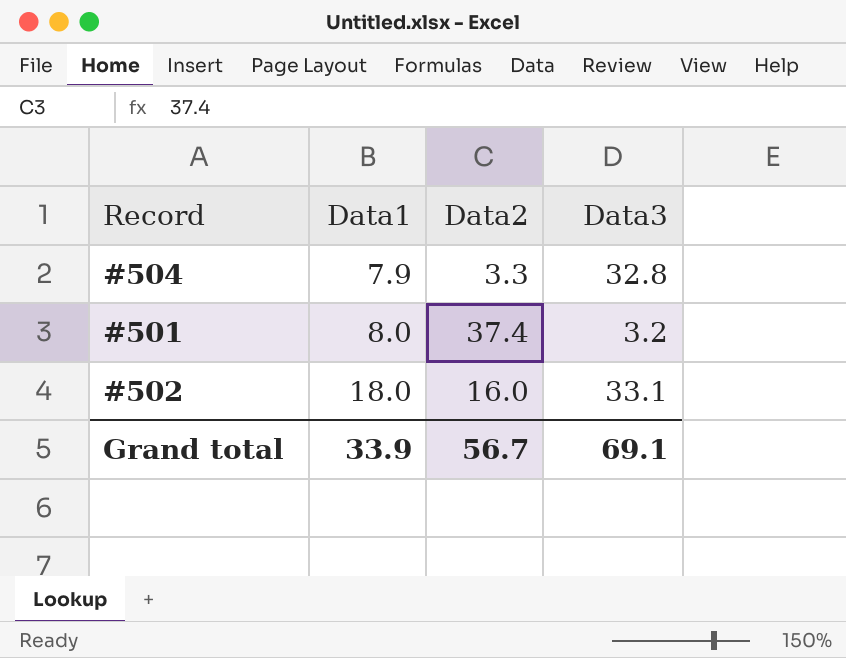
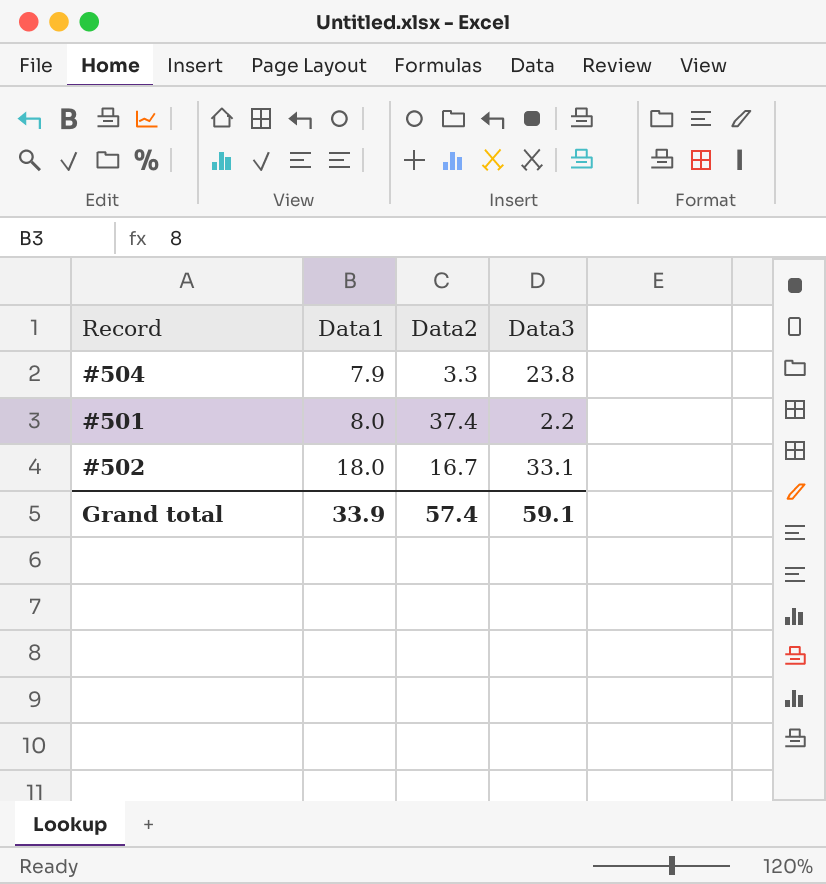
#504 | Data3: 32.8 -> 23.8
#501 | Data3: 3.2 -> 2.2
#502 | Data2: 16.0 -> 16.7
Grand total | Data2: 56.7 -> 57.4
Grand total | Data3: 69.1 -> 59.1

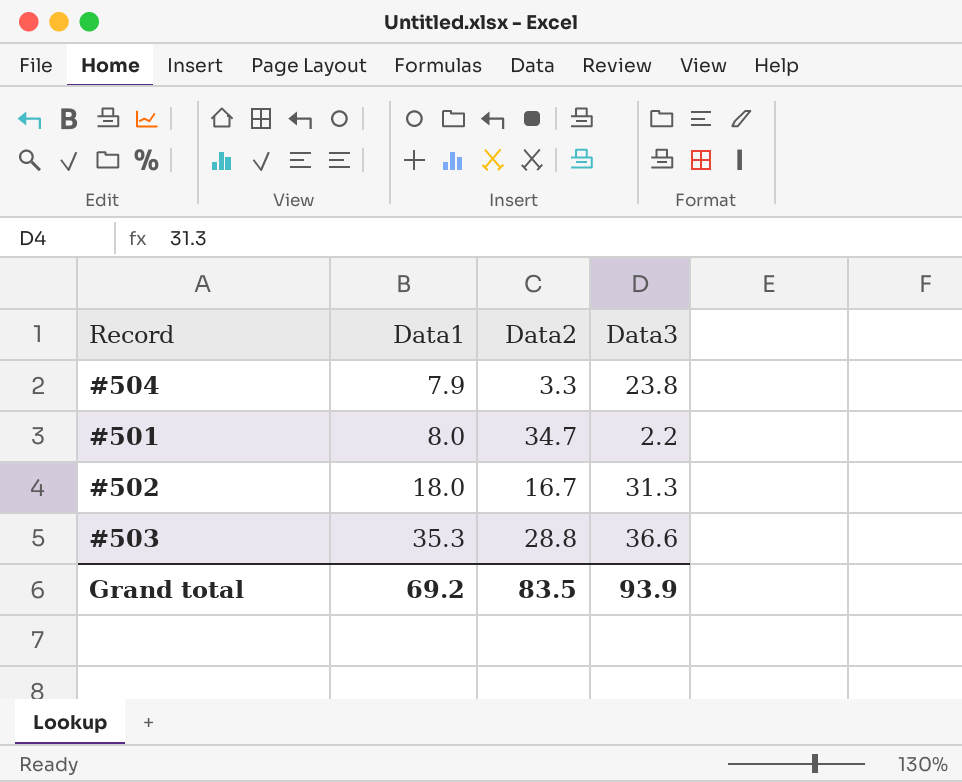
#501 | Data2: 37.4 -> 34.7
#502 | Data3: 33.1 -> 31.3
row #503: none -> 35.3 | 28.8 | 36.6
Grand total | Data1: 33.9 -> 69.2
Grand total | Data2: 57.4 -> 83.5
Grand total | Data3: 59.1 -> 93.9

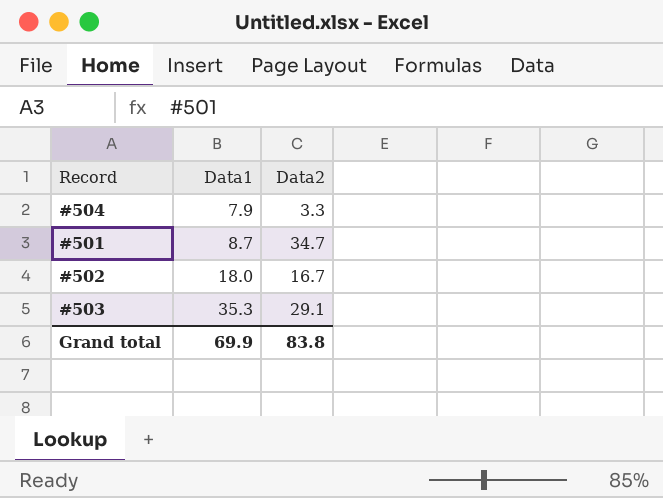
column Data3 | position: 4 -> none
#501 | Data1: 8.0 -> 8.7
#503 | Data2: 28.8 -> 29.1
Grand total | Data1: 69.2 -> 69.9
Grand total | Data2: 83.5 -> 83.8

